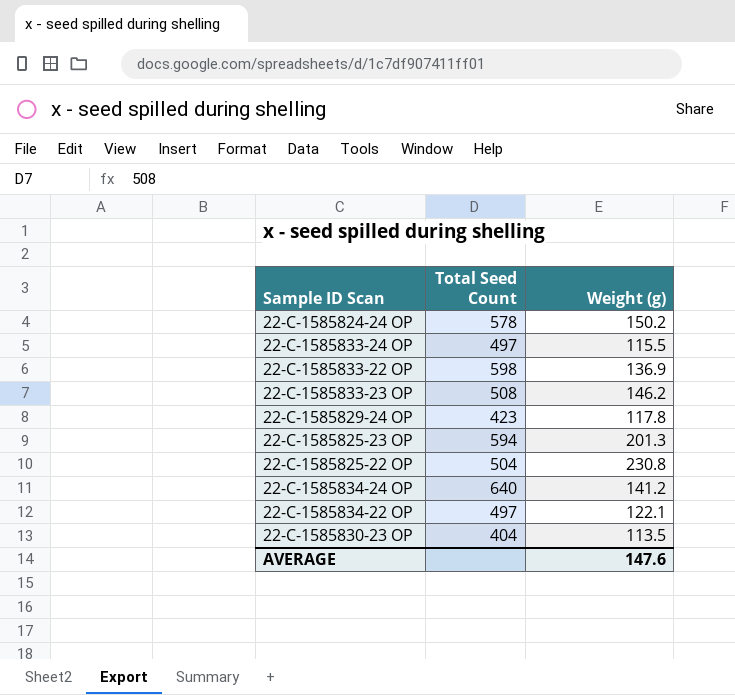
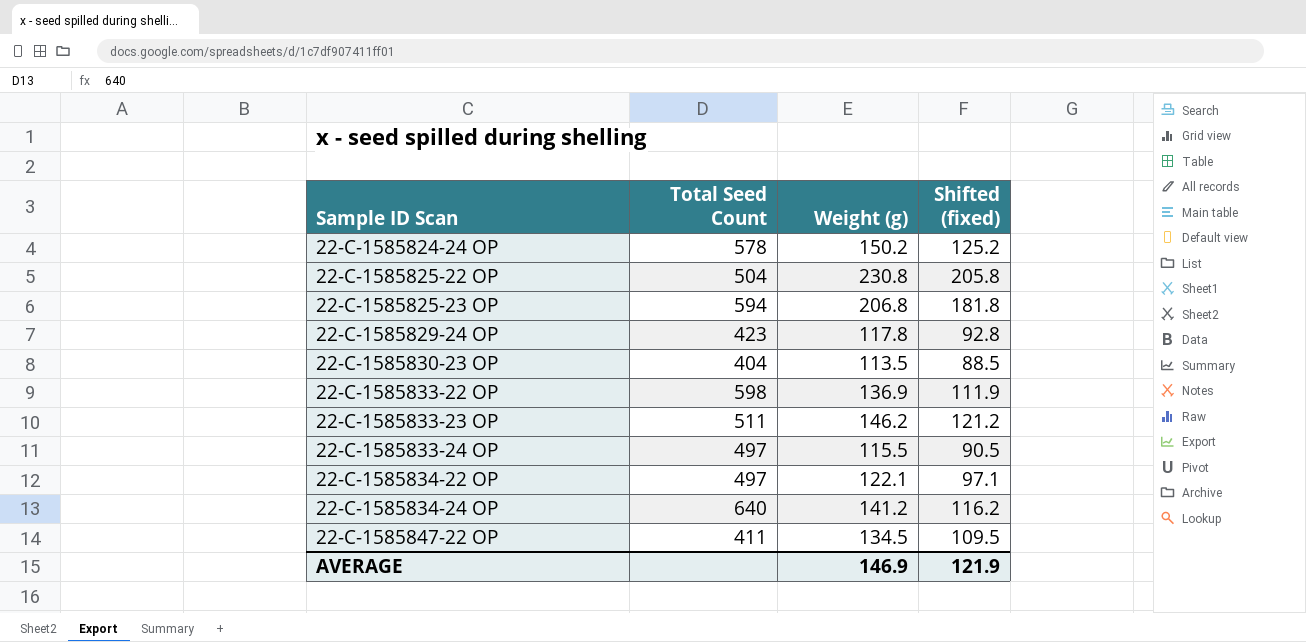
row order: none -> Sample ID Scan ascending
column Shifted (fixed) | formula: none -> [Weight (g)] - 25
22-C-1585825-23 OP | Weight (g): 201.3 -> 206.8
22-C-1585833-23 OP | Total Seed Count: 508 -> 511
row 22-C-1585847-22 OP: none -> 411 | 134.5 | 109.5
AVERAGE | Weight (g): 147.6 -> 146.9

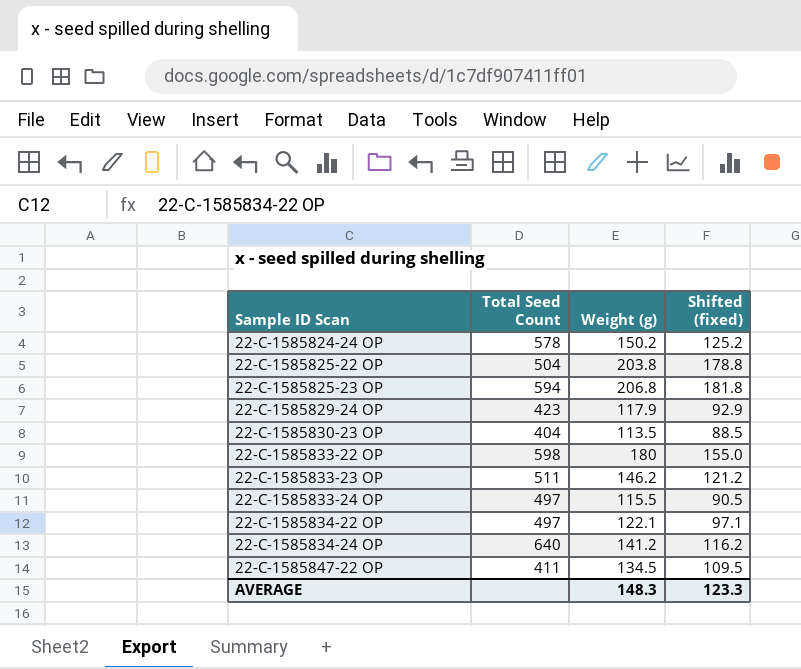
22-C-1585825-22 OP | Weight (g): 230.8 -> 203.8
22-C-1585825-22 OP | Shifted (fixed): 205.8 -> 178.8
22-C-1585829-24 OP | Weight (g): 117.8 -> 117.9
22-C-1585829-24 OP | Shifted (fixed): 92.8 -> 92.9
22-C-1585833-22 OP | Weight (g): 136.9 -> 180
22-C-1585833-22 OP | Shifted (fixed): 111.9 -> 155.0
AVERAGE | Weight (g): 146.9 -> 148.3
AVERAGE | Shifted (fixed): 121.9 -> 123.3

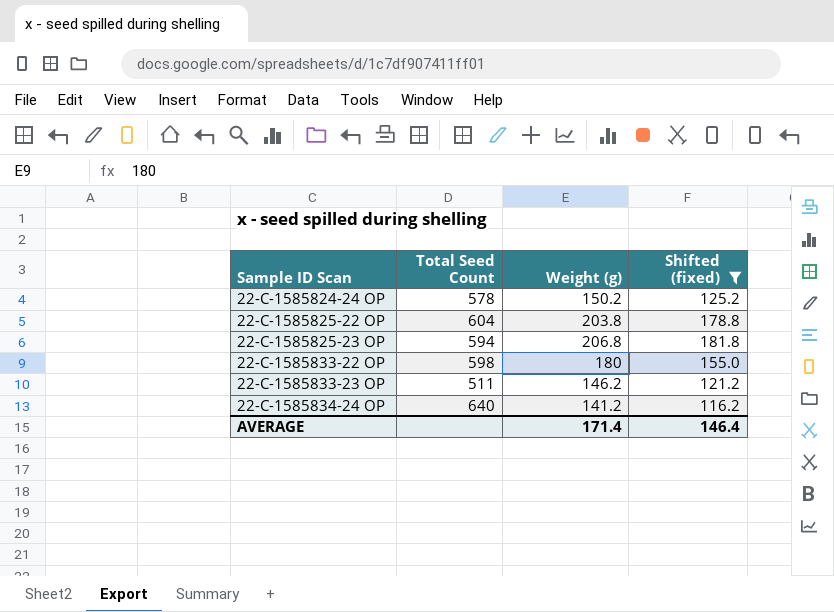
filter: none -> Shifted (fixed) >= 116.2
22-C-1585825-22 OP | Total Seed Count: 504 -> 604
AVERAGE | Weight (g): 148.3 -> 171.4
AVERAGE | Shifted (fixed): 123.3 -> 146.4

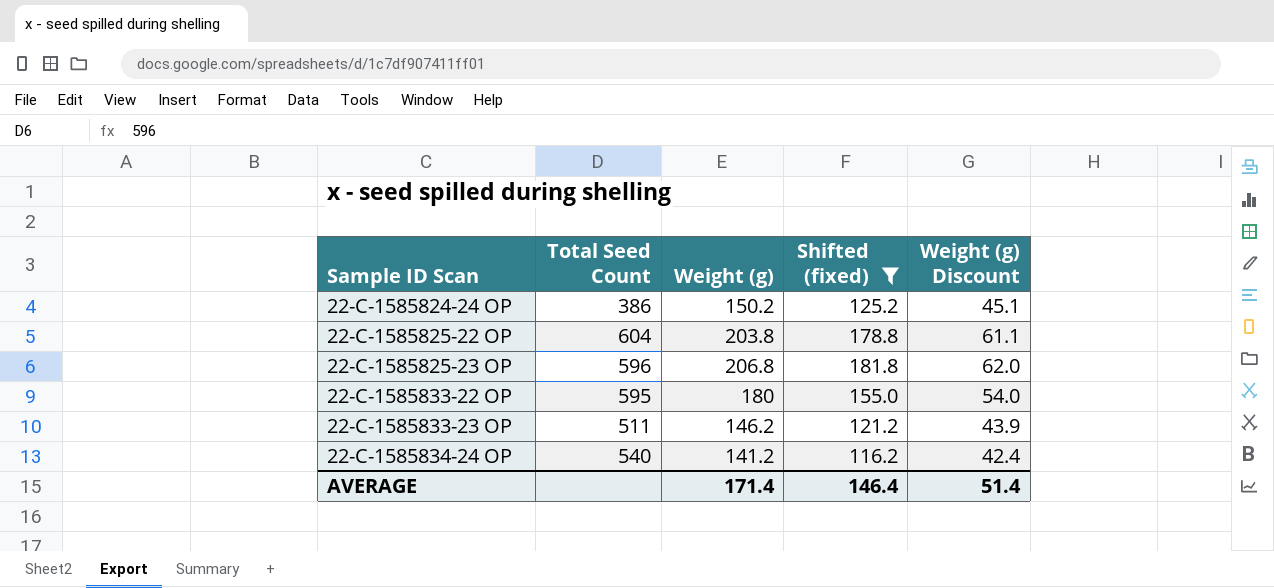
column Weight (g) Discount | formula: none -> [Weight (g)] * 0.3
22-C-1585824-24 OP | Total Seed Count: 578 -> 386
22-C-1585825-23 OP | Total Seed Count: 594 -> 596
22-C-1585833-22 OP | Total Seed Count: 598 -> 595
22-C-1585834-24 OP | Total Seed Count: 640 -> 540

